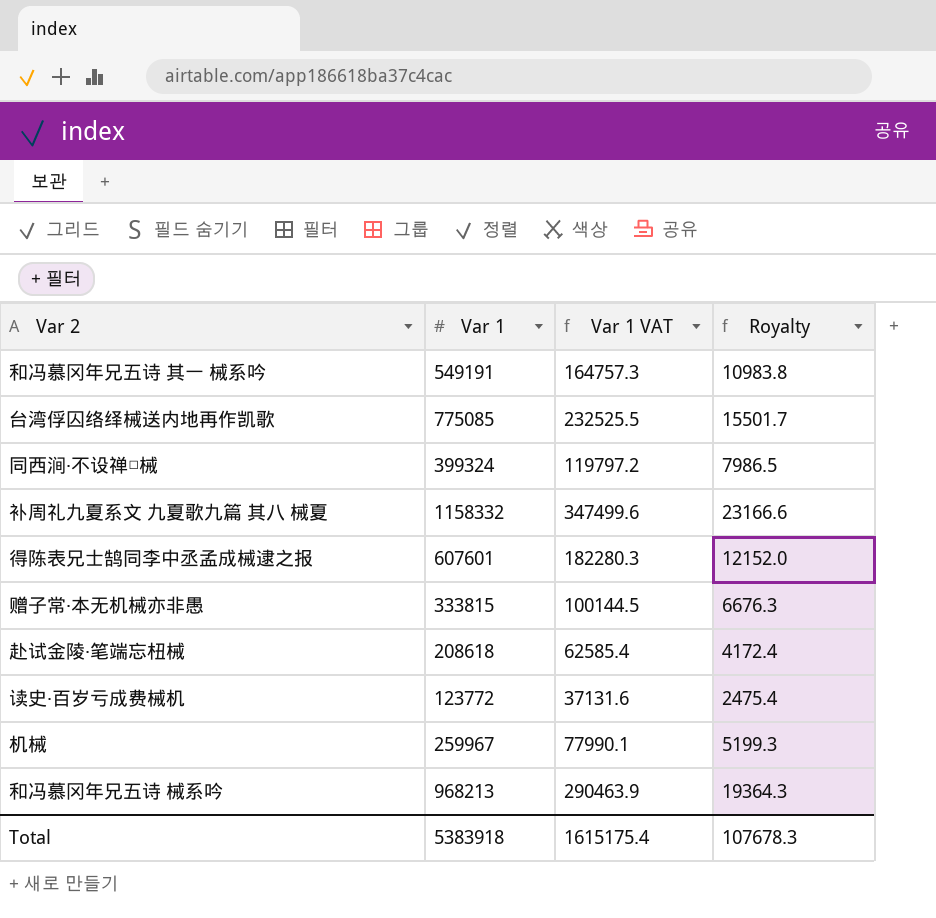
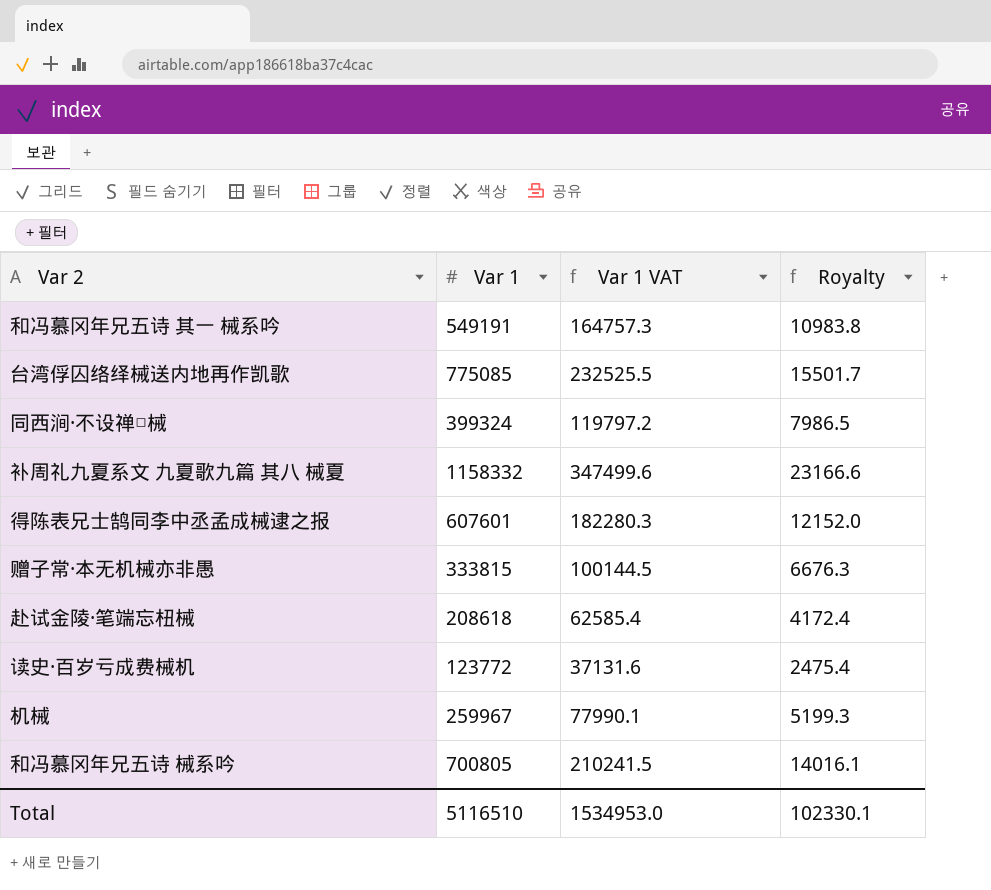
和冯慕冈年兄五诗 械系吟 | Var 1: 968213 -> 700805
和冯慕冈年兄五诗 械系吟 | Var 1 VAT: 290463.9 -> 210241.5
和冯慕冈年兄五诗 械系吟 | Royalty: 19364.3 -> 14016.1
Total | Var 1: 5383918 -> 5116510
Total | Var 1 VAT: 1615175.4 -> 1534953.0
Total | Royalty: 107678.3 -> 102330.1

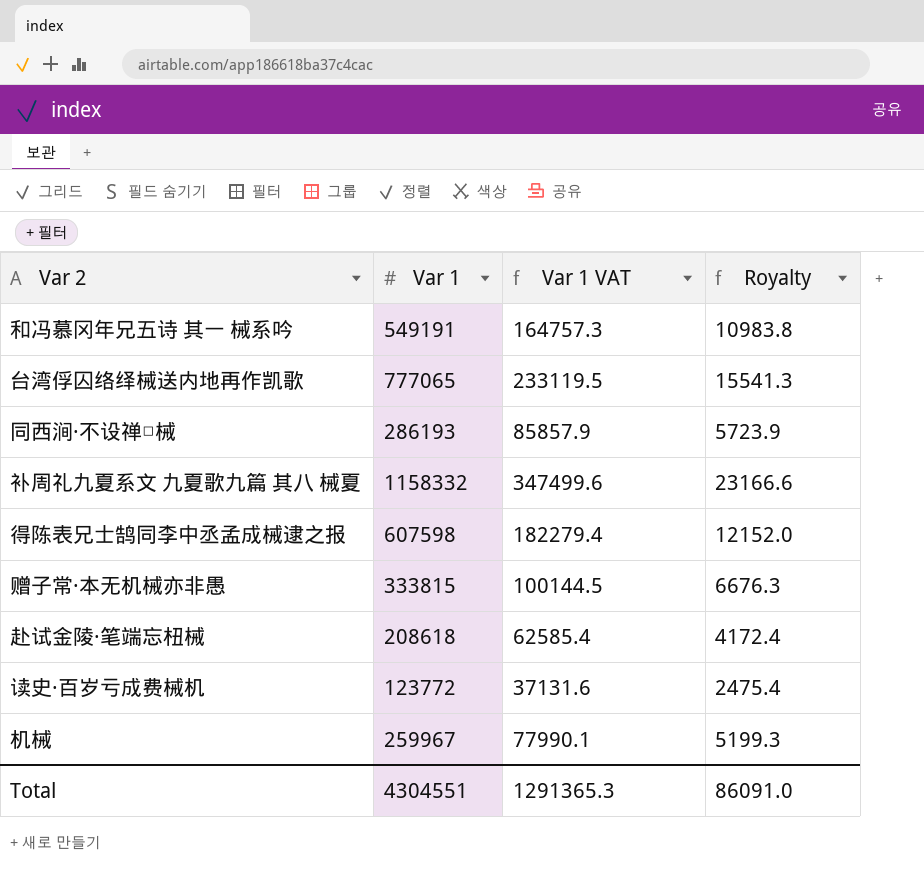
row 和冯慕冈年兄五诗 械系吟: 700805 | 210241.5 | 14016.1 -> none
台湾俘囚络绎械送内地再作凯歌 | Var 1: 775085 -> 777065
台湾俘囚络绎械送内地再作凯歌 | Var 1 VAT: 232525.5 -> 233119.5
台湾俘囚络绎械送内地再作凯歌 | Royalty: 15501.7 -> 15541.3
同西涧·不设禅□械 | Var 1: 399324 -> 286193
同西涧·不设禅□械 | Var 1 VAT: 119797.2 -> 85857.9
同西涧·不设禅□械 | Royalty: 7986.5 -> 5723.9
得陈表兄士鹄同李中丞孟成械逮之报 | Var 1: 607601 -> 607598
得陈表兄士鹄同李中丞孟成械逮之报 | Var 1 VAT: 182280.3 -> 182279.4
Total | Var 1: 5116510 -> 4304551
Total | Var 1 VAT: 1534953.0 -> 1291365.3
Total | Royalty: 102330.1 -> 86091.0

